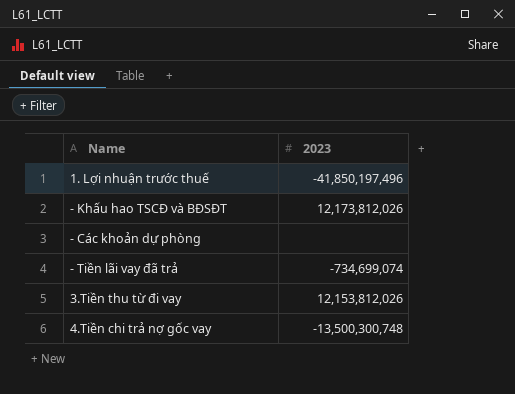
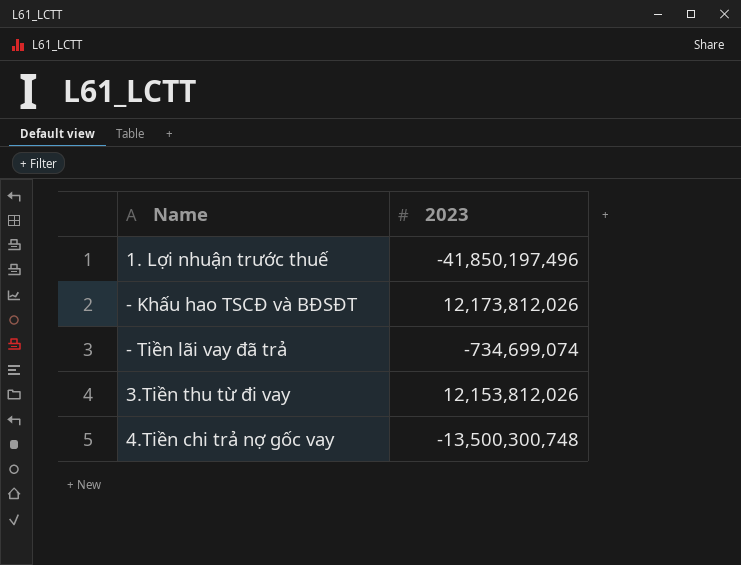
row - Các khoản dự phòng: none -> none

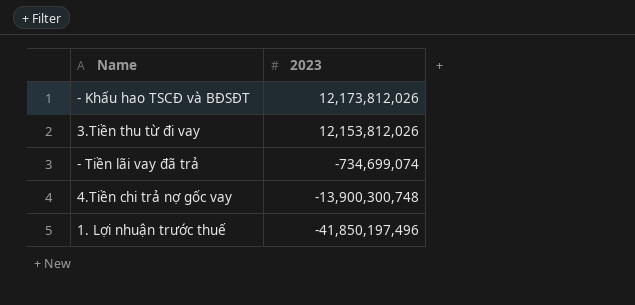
row order: none -> 2023 descending
4.Tiền chi trả nợ gốc vay | 2023: -13,500,300,748 -> -13,900,300,748

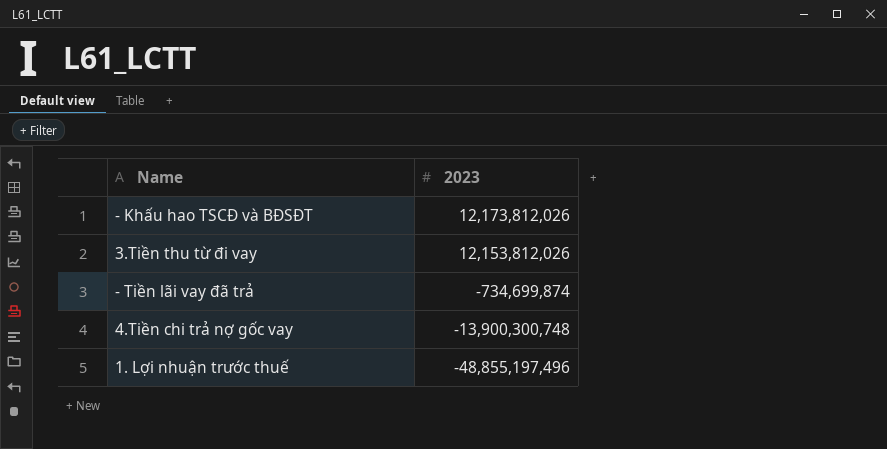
- Tiền lãi vay đã trả | 2023: -734,699,074 -> -734,699,874
1. Lợi nhuận trước thuế | 2023: -41,850,197,496 -> -48,855,197,496

